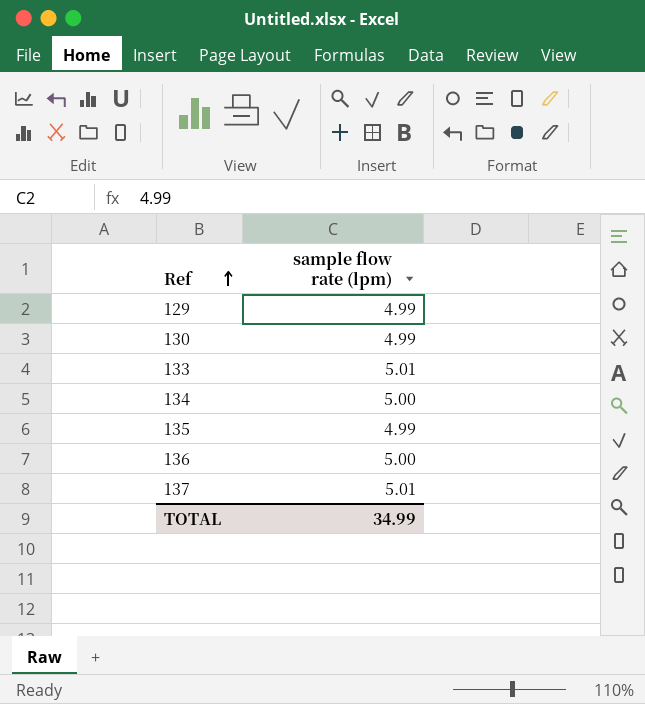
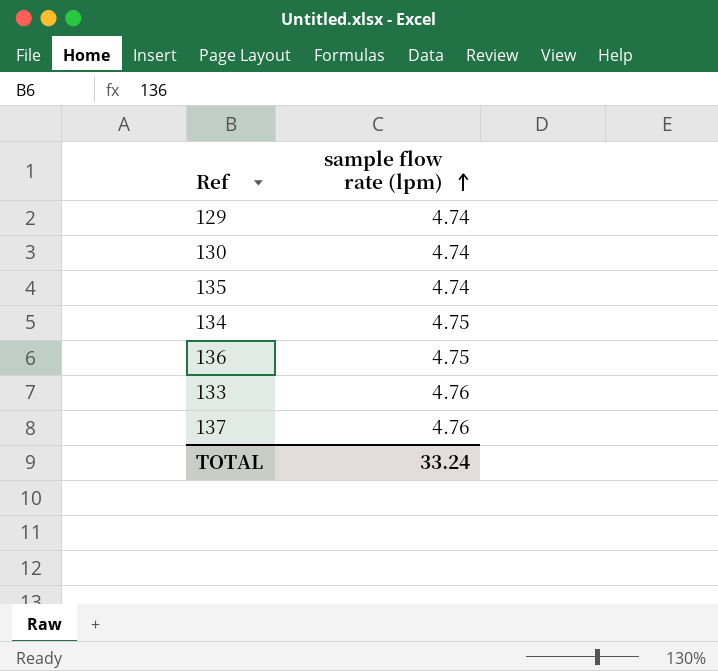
row order: Ref ascending -> sample flow rate (lpm) ascending
129 | sample flow rate (lpm): 4.99 -> 4.74
130 | sample flow rate (lpm): 4.99 -> 4.74
135 | sample flow rate (lpm): 4.99 -> 4.74
134 | sample flow rate (lpm): 5.00 -> 4.75
136 | sample flow rate (lpm): 5.00 -> 4.75
133 | sample flow rate (lpm): 5.01 -> 4.76
137 | sample flow rate (lpm): 5.01 -> 4.76
TOTAL | sample flow rate (lpm): 34.99 -> 33.24

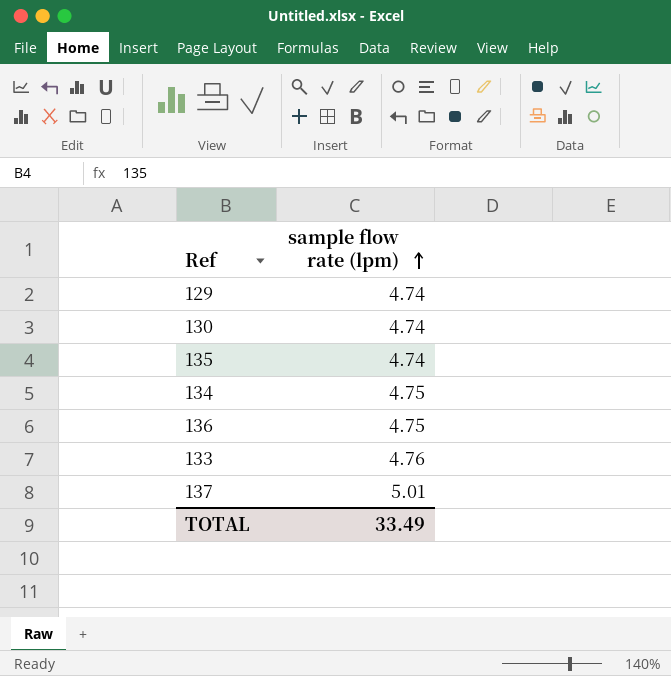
137 | sample flow rate (lpm): 4.76 -> 5.01
TOTAL | sample flow rate (lpm): 33.24 -> 33.49

